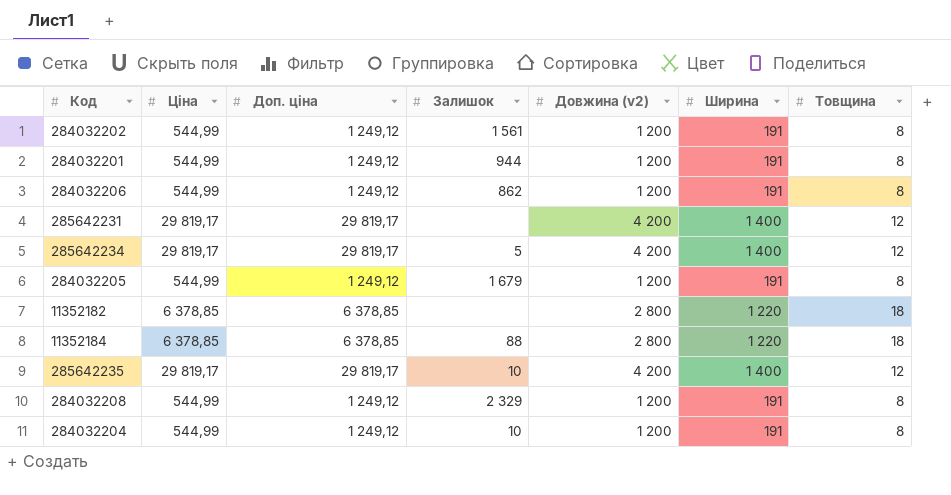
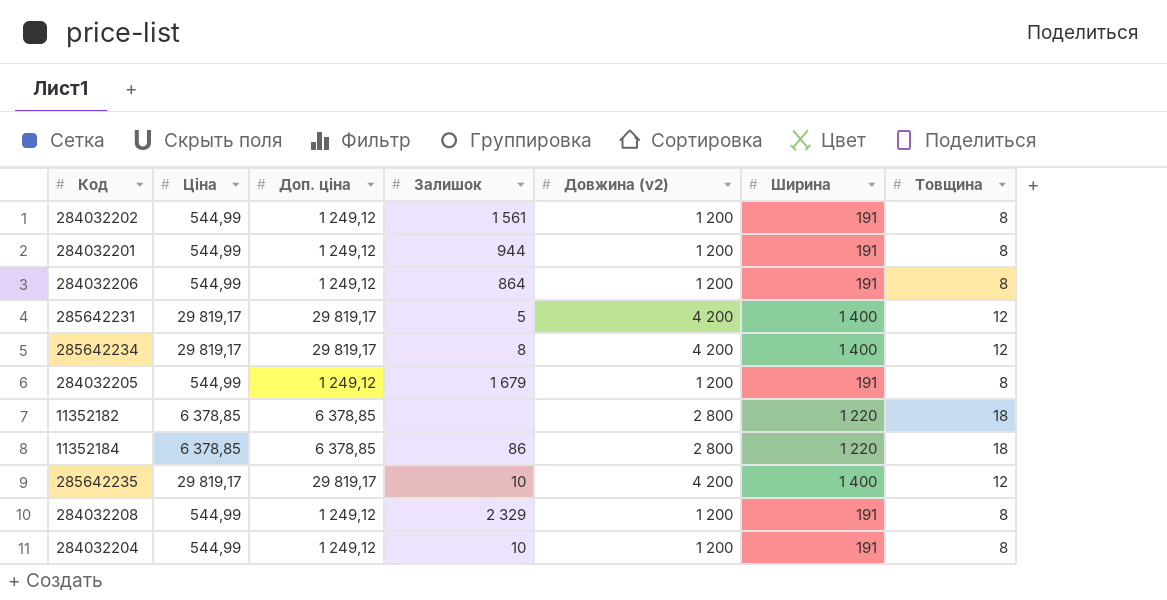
284032206 | Залишок: 862 -> 864
285642231 | Залишок: none -> 5
285642234 | Залишок: 5 -> 8
11352184 | Залишок: 88 -> 86

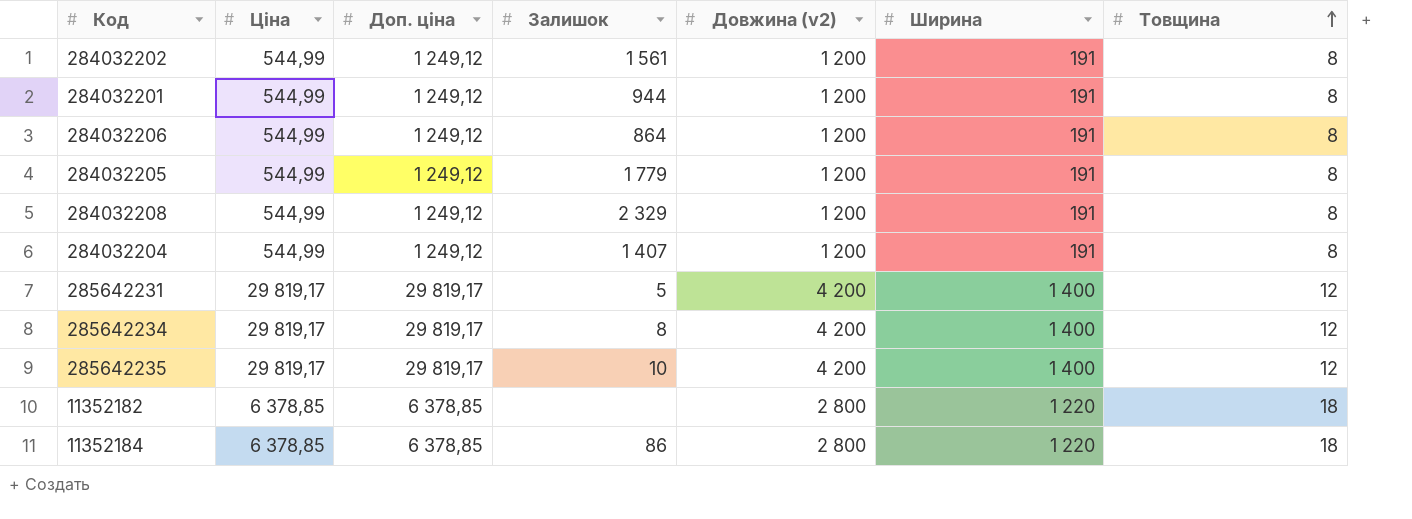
row order: none -> Товщина ascending
284032205 | Залишок: 1 679 -> 1 779
284032204 | Залишок: 10 -> 1 407

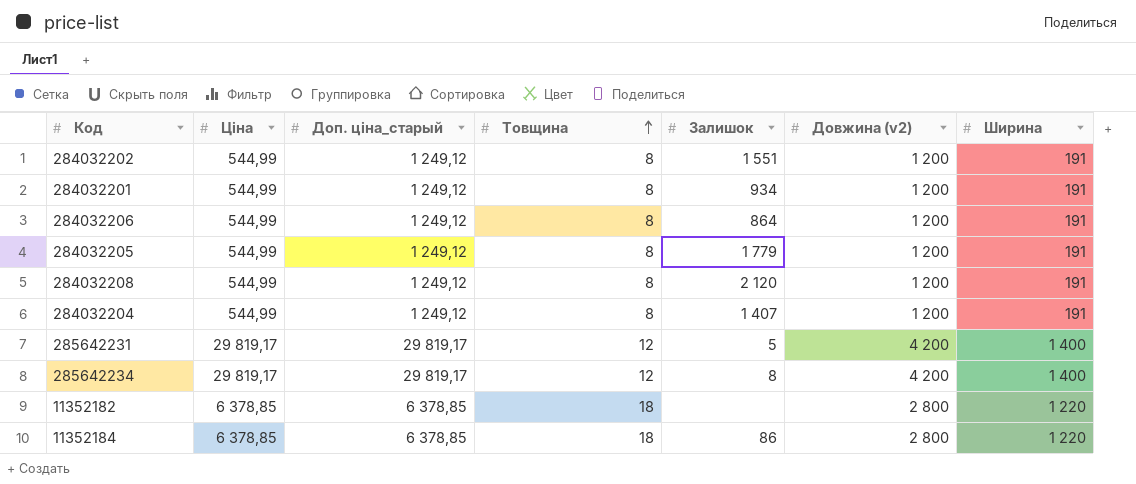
column name: Доп. ціна -> Доп. ціна_старый
column Товщина | position: 7 -> 4
row 285642235: 29 819,17 | 29 819,17 | 10 | 4 200 | 1 400 | 12 -> none
284032202 | Залишок: 1 561 -> 1 551
284032201 | Залишок: 944 -> 934
284032208 | Залишок: 2 329 -> 2 120

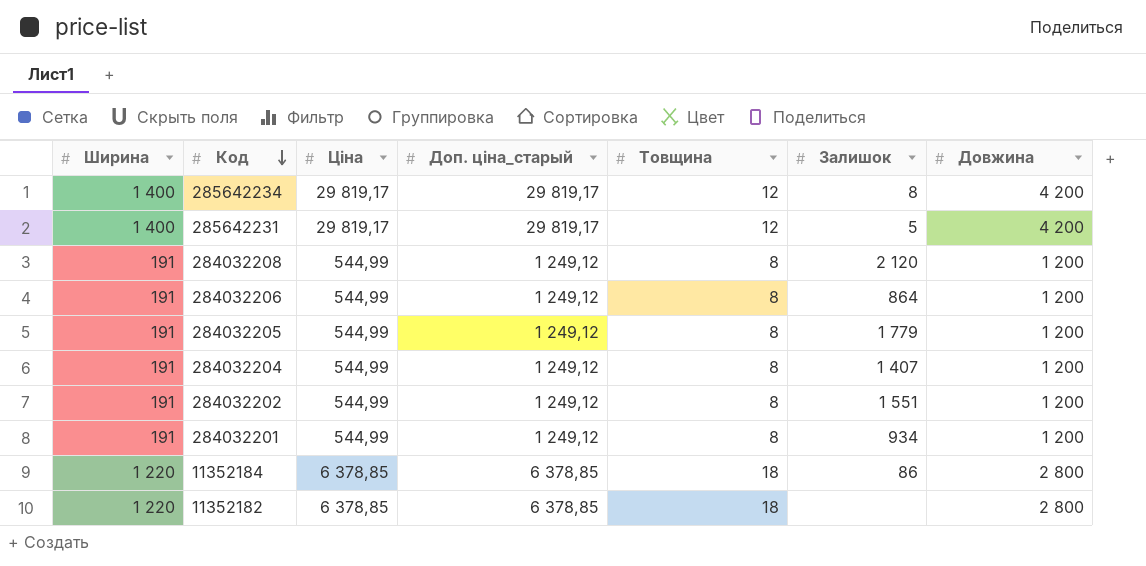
row order: Товщина ascending -> Код descending
column Ширина | position: 7 -> 1
column name: Довжина (v2) -> Довжина

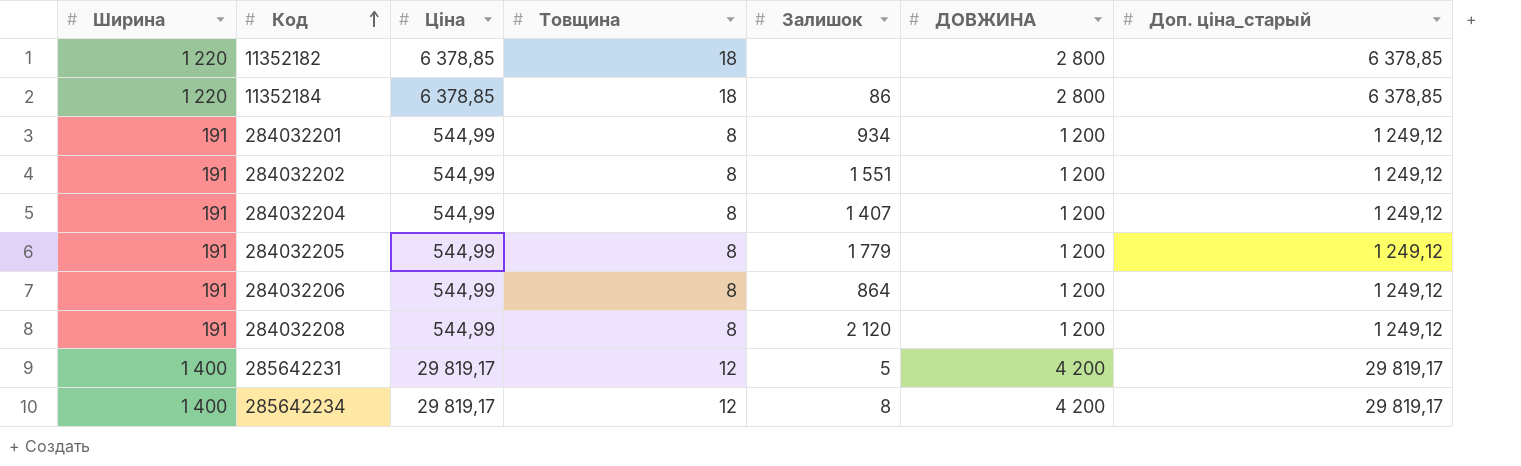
row order: Код descending -> Код ascending
column name: Довжина -> ДОВЖИНА
column Доп. ціна_старый | position: 4 -> 7

